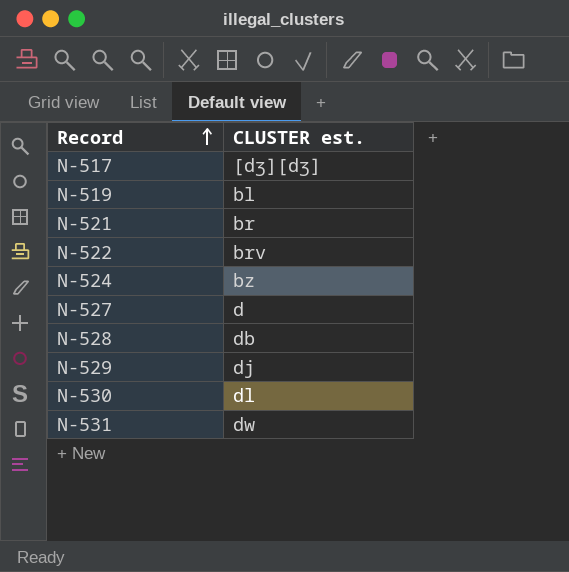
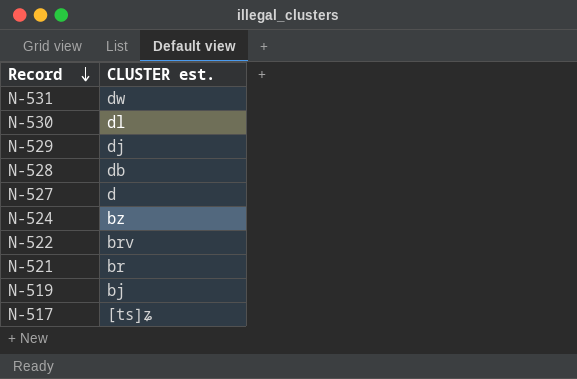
row order: Record ascending -> Record descending
N-519 | CLUSTER est.: bl -> bj
N-517 | CLUSTER est.: [dʒ][dʒ] -> [ts]ʑ

